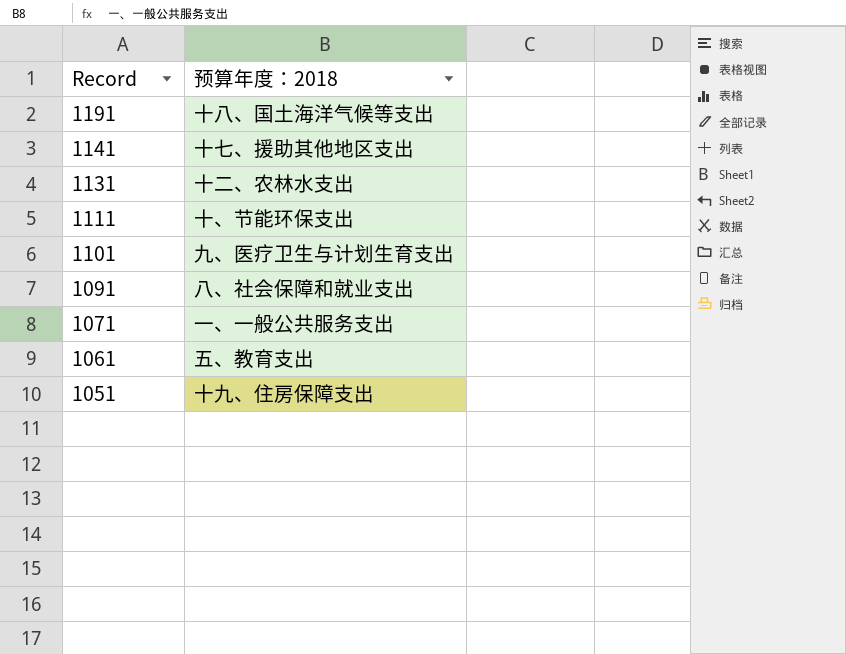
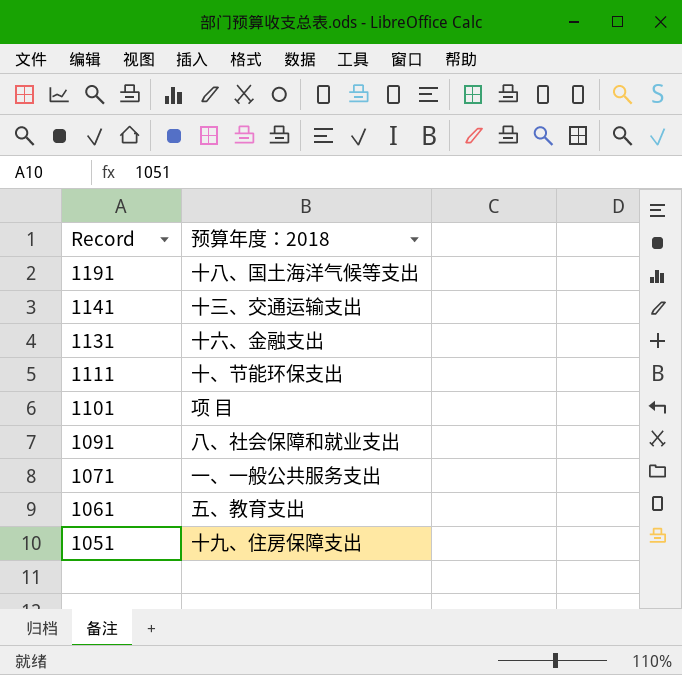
1141 | 预算年度：2018: 十七、援助其他地区支出 -> 十三、交通运输支出
1131 | 预算年度：2018: 十二、农林水支出 -> 十六、金融支出
1101 | 预算年度：2018: 九、医疗卫生与计划生育支出 -> 项 目

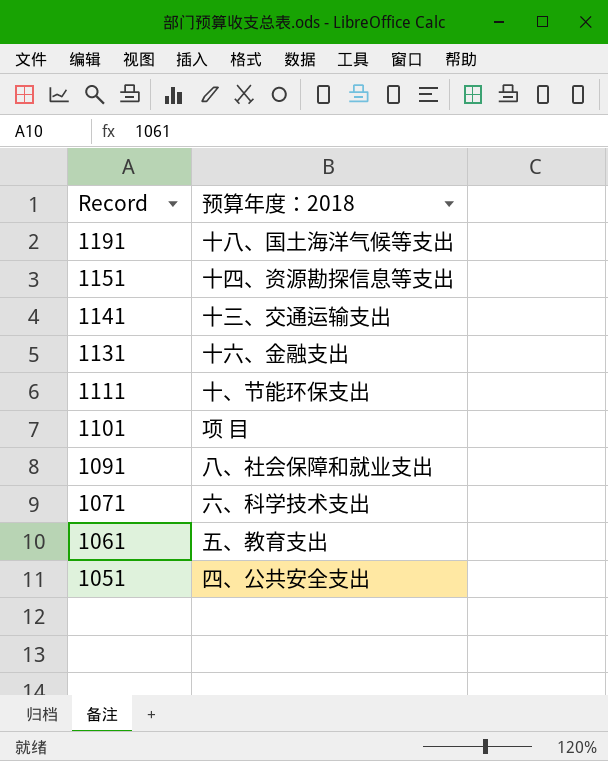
row 1151: none -> 十四、资源勘探信息等支出
1071 | 预算年度：2018: 一、一般公共服务支出 -> 六、科学技术支出
1051 | 预算年度：2018: 十九、住房保障支出 -> 四、公共安全支出

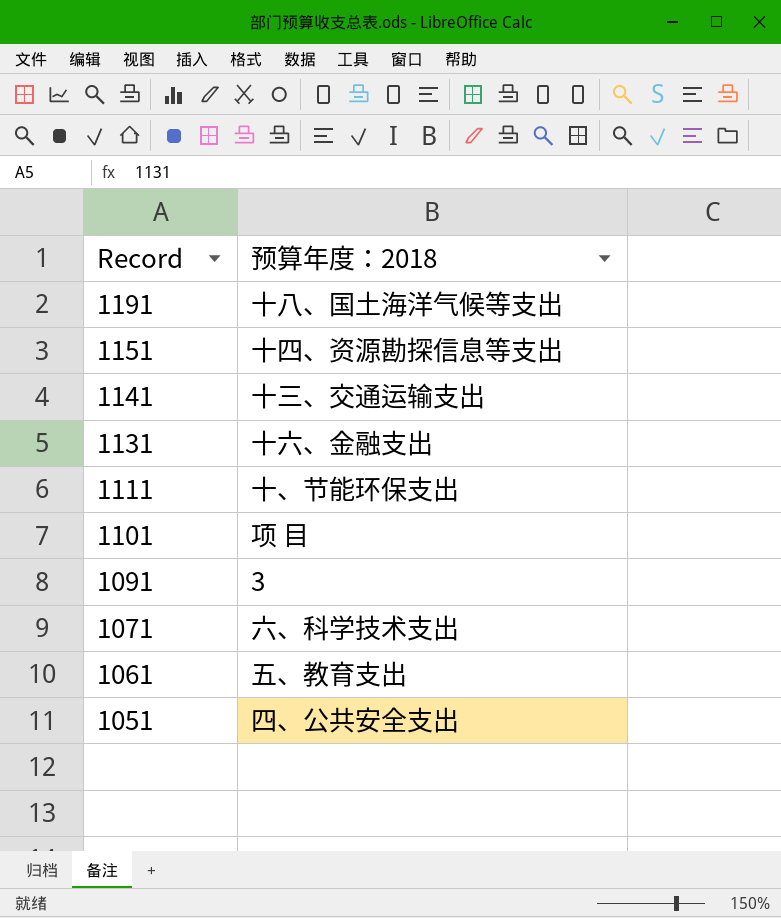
1091 | 预算年度：2018: 八、社会保障和就业支出 -> 3

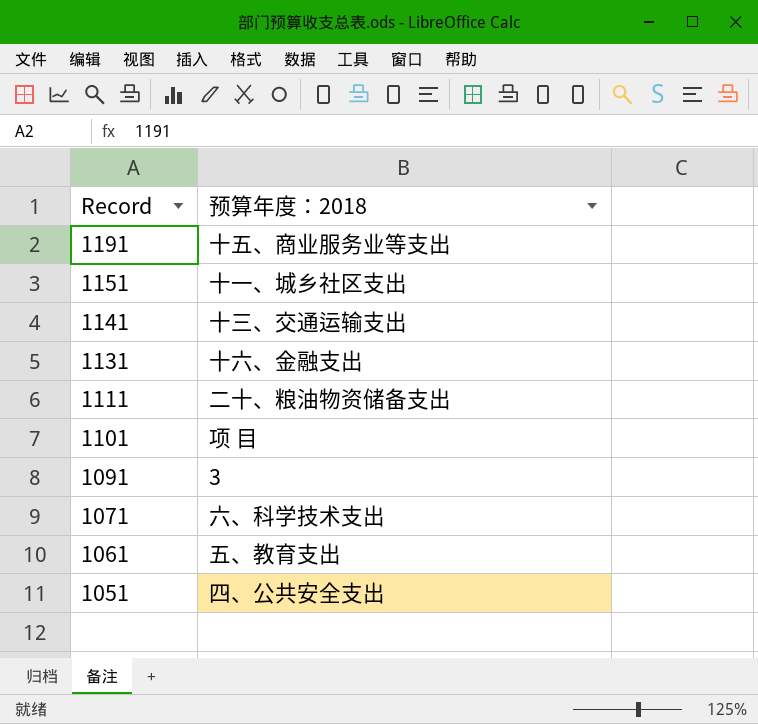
1191 | 预算年度：2018: 十八、国土海洋气候等支出 -> 十五、商业服务业等支出
1151 | 预算年度：2018: 十四、资源勘探信息等支出 -> 十一、城乡社区支出
1111 | 预算年度：2018: 十、节能环保支出 -> 二十、粮油物资储备支出

